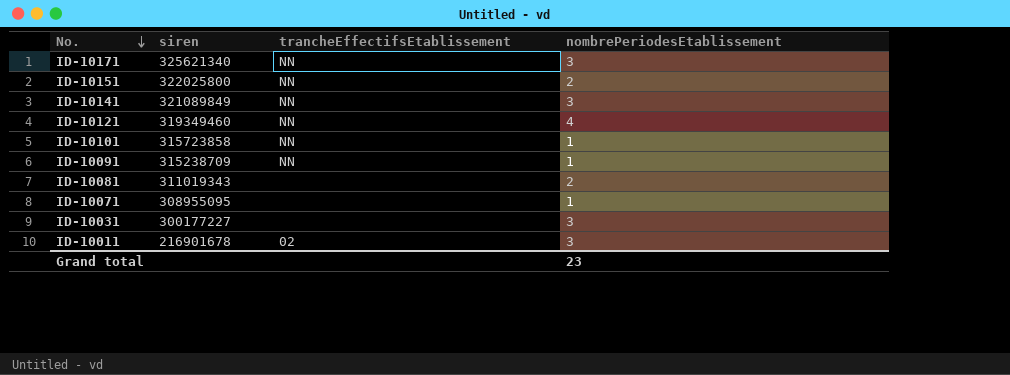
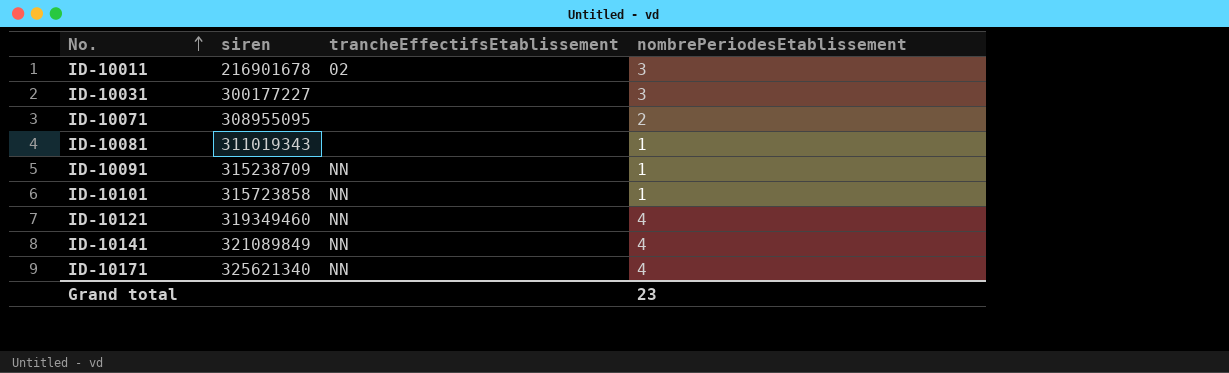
row order: No. descending -> No. ascending
row ID-10151: 322025800 | NN | 2 -> none
ID-10071 | nombrePeriodesEtablissement: 1 -> 2
ID-10081 | nombrePeriodesEtablissement: 2 -> 1
ID-10141 | nombrePeriodesEtablissement: 3 -> 4
ID-10171 | nombrePeriodesEtablissement: 3 -> 4

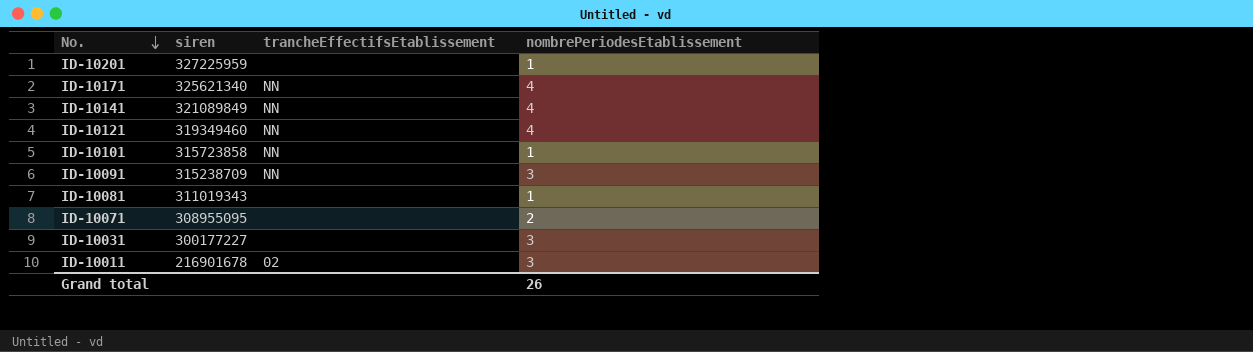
row order: No. ascending -> No. descending
row ID-10201: none -> 327225959 | none | 1
ID-10091 | nombrePeriodesEtablissement: 1 -> 3
Grand total | nombrePeriodesEtablissement: 23 -> 26

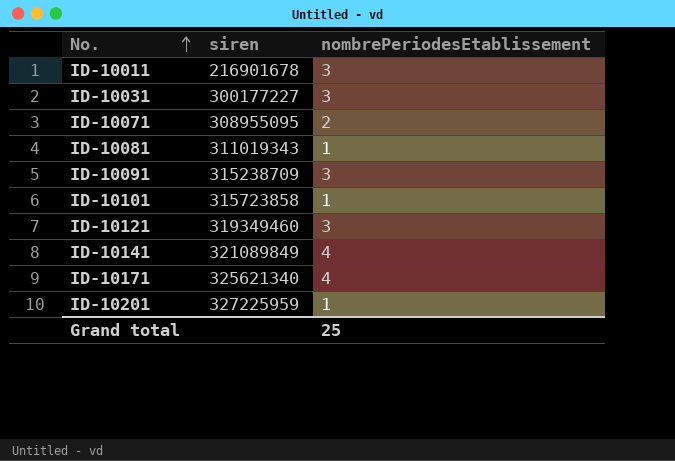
row order: No. descending -> No. ascending
column trancheEffectifsEtablissement | position: 3 -> none
ID-10121 | nombrePeriodesEtablissement: 4 -> 3
Grand total | nombrePeriodesEtablissement: 26 -> 25

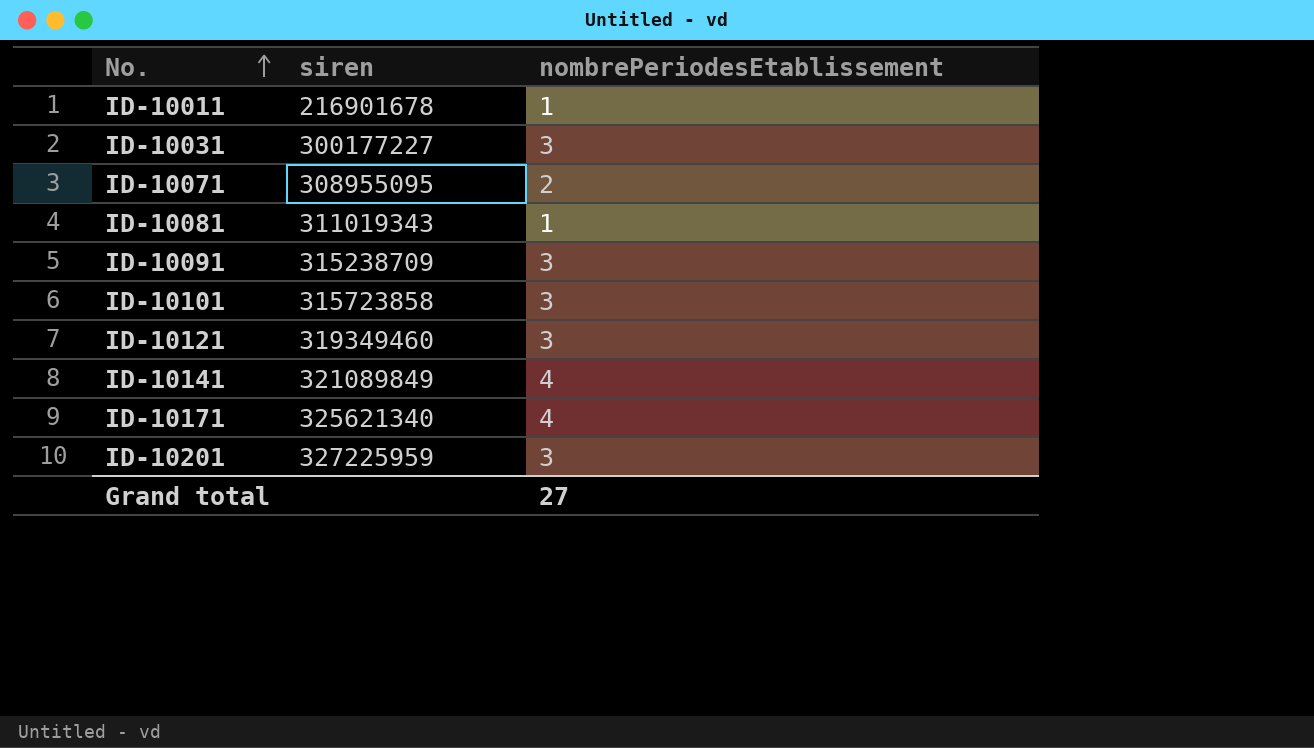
ID-10011 | nombrePeriodesEtablissement: 3 -> 1
ID-10101 | nombrePeriodesEtablissement: 1 -> 3
ID-10201 | nombrePeriodesEtablissement: 1 -> 3
Grand total | nombrePeriodesEtablissement: 25 -> 27

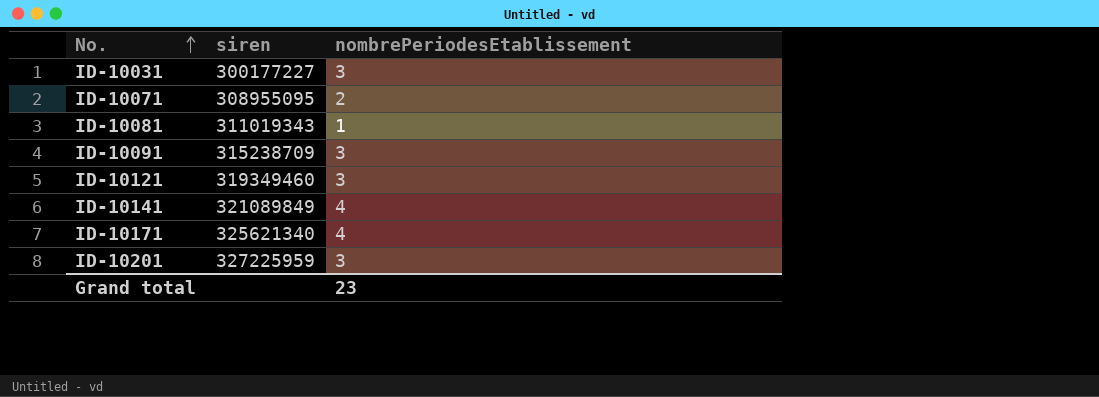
row ID-10011: 216901678 | 1 -> none
row ID-10101: 315723858 | 3 -> none
Grand total | nombrePeriodesEtablissement: 27 -> 23

